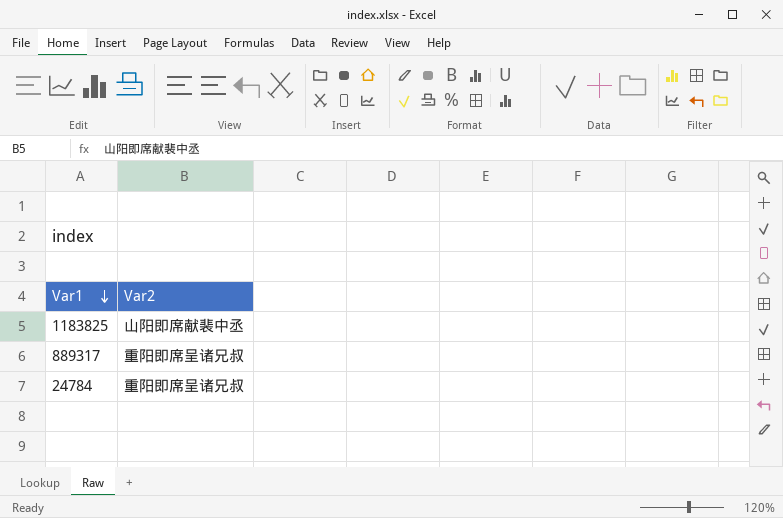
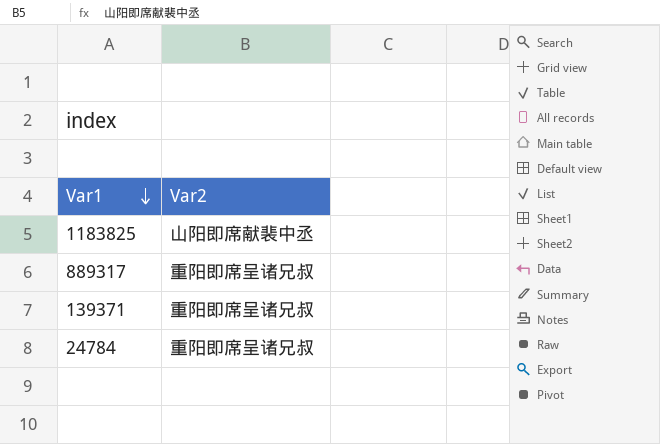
row 139371: none -> 重阳即席呈诸兄叔

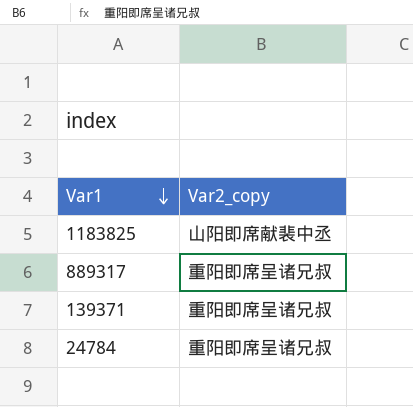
column name: Var2 -> Var2_copy

